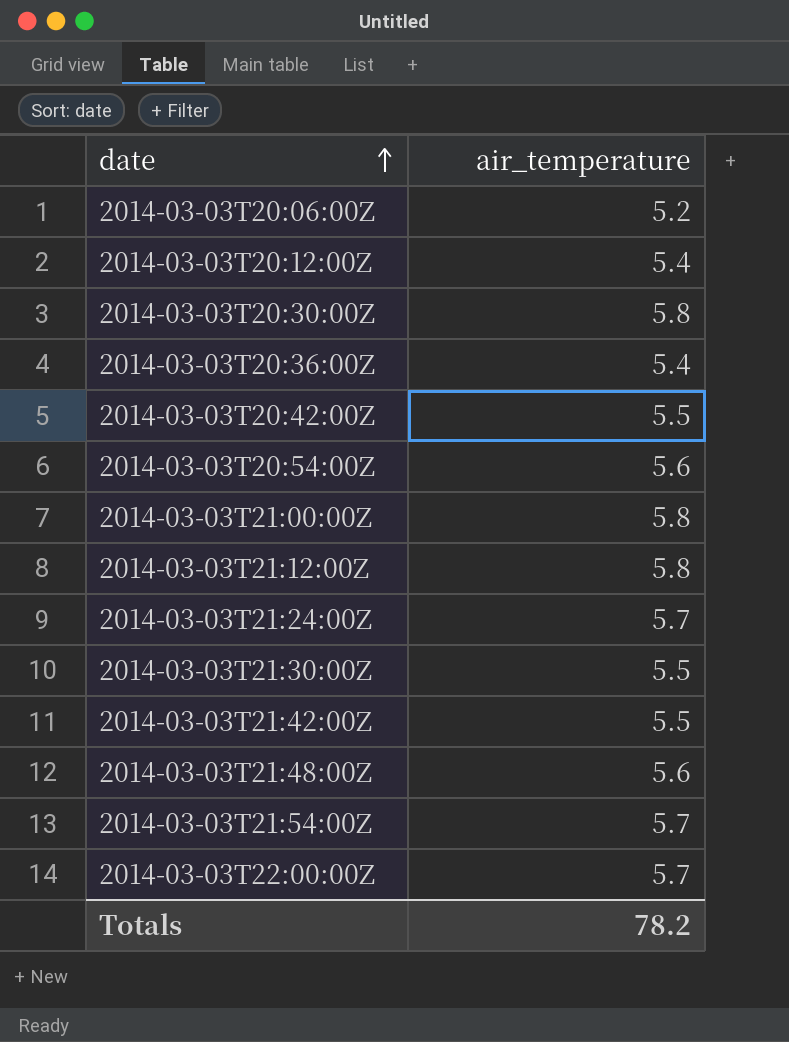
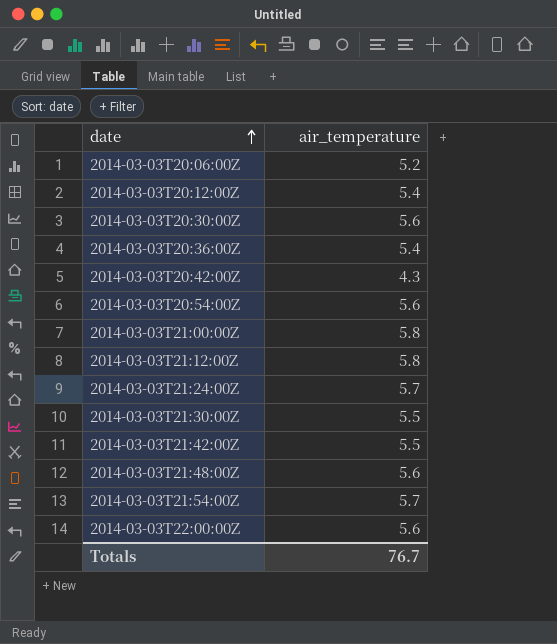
2014-03-03T20:30:00Z | air_temperature: 5.8 -> 5.6
2014-03-03T20:42:00Z | air_temperature: 5.5 -> 4.3
2014-03-03T22:00:00Z | air_temperature: 5.7 -> 5.6
Totals | air_temperature: 78.2 -> 76.7

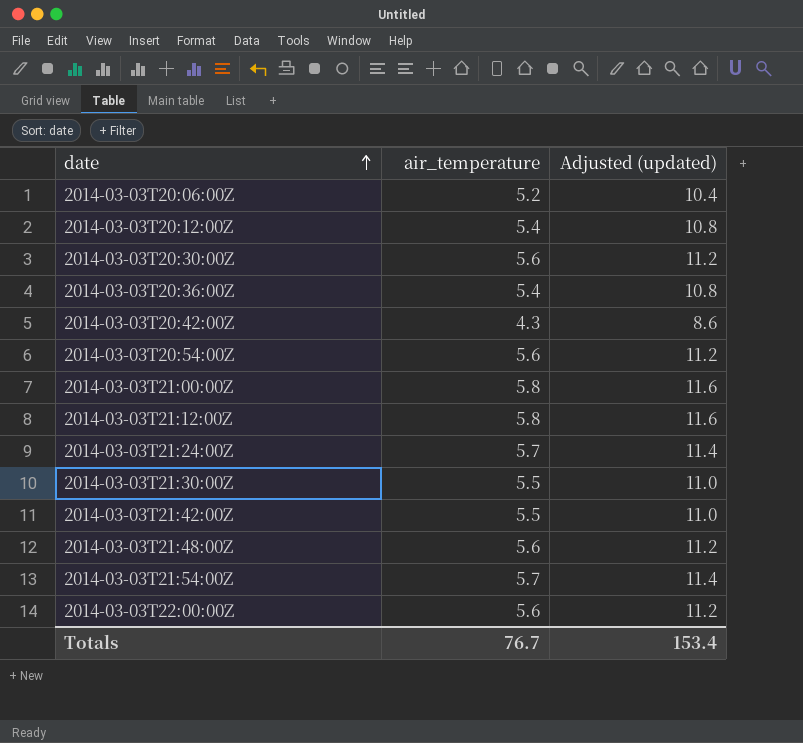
column Adjusted (updated) | formula: none -> [air_temperature] * 2

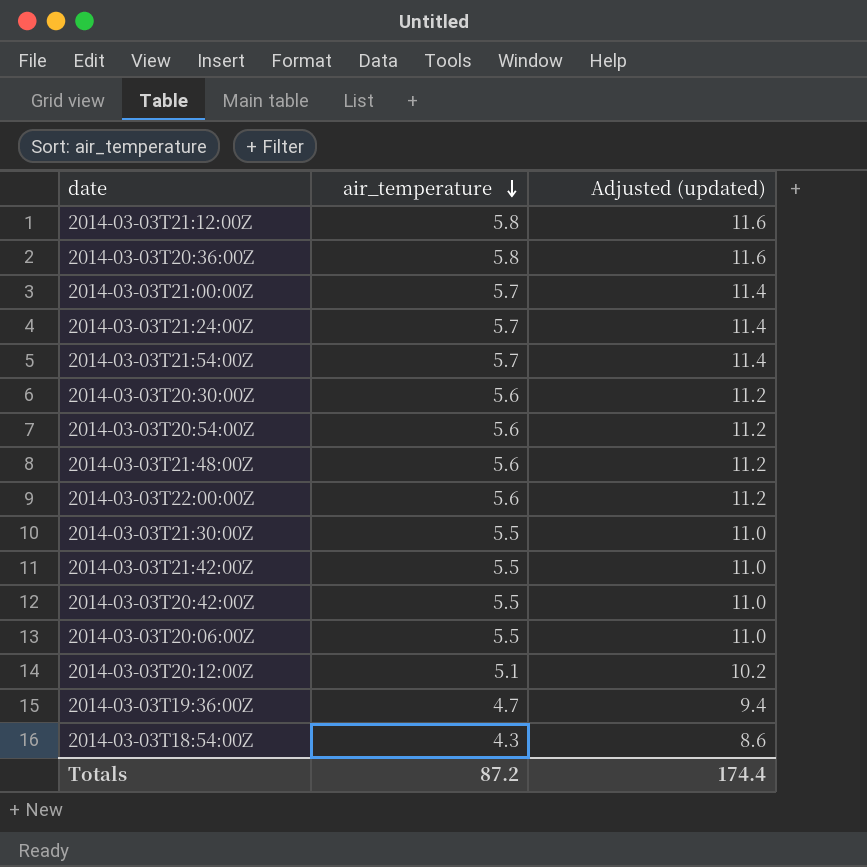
row order: date ascending -> air_temperature descending
2014-03-03T20:36:00Z | air_temperature: 5.4 -> 5.8
2014-03-03T20:36:00Z | Adjusted (updated): 10.8 -> 11.6
2014-03-03T21:00:00Z | air_temperature: 5.8 -> 5.7
2014-03-03T21:00:00Z | Adjusted (updated): 11.6 -> 11.4
2014-03-03T20:42:00Z | air_temperature: 4.3 -> 5.5
2014-03-03T20:42:00Z | Adjusted (updated): 8.6 -> 11.0
2014-03-03T20:06:00Z | air_temperature: 5.2 -> 5.5
2014-03-03T20:06:00Z | Adjusted (updated): 10.4 -> 11.0
2014-03-03T20:12:00Z | air_temperature: 5.4 -> 5.1
2014-03-03T20:12:00Z | Adjusted (updated): 10.8 -> 10.2
row 2014-03-03T19:36:00Z: none -> 4.7 | 9.4
row 2014-03-03T18:54:00Z: none -> 4.3 | 8.6
Totals | air_temperature: 76.7 -> 87.2
Totals | Adjusted (updated): 153.4 -> 174.4

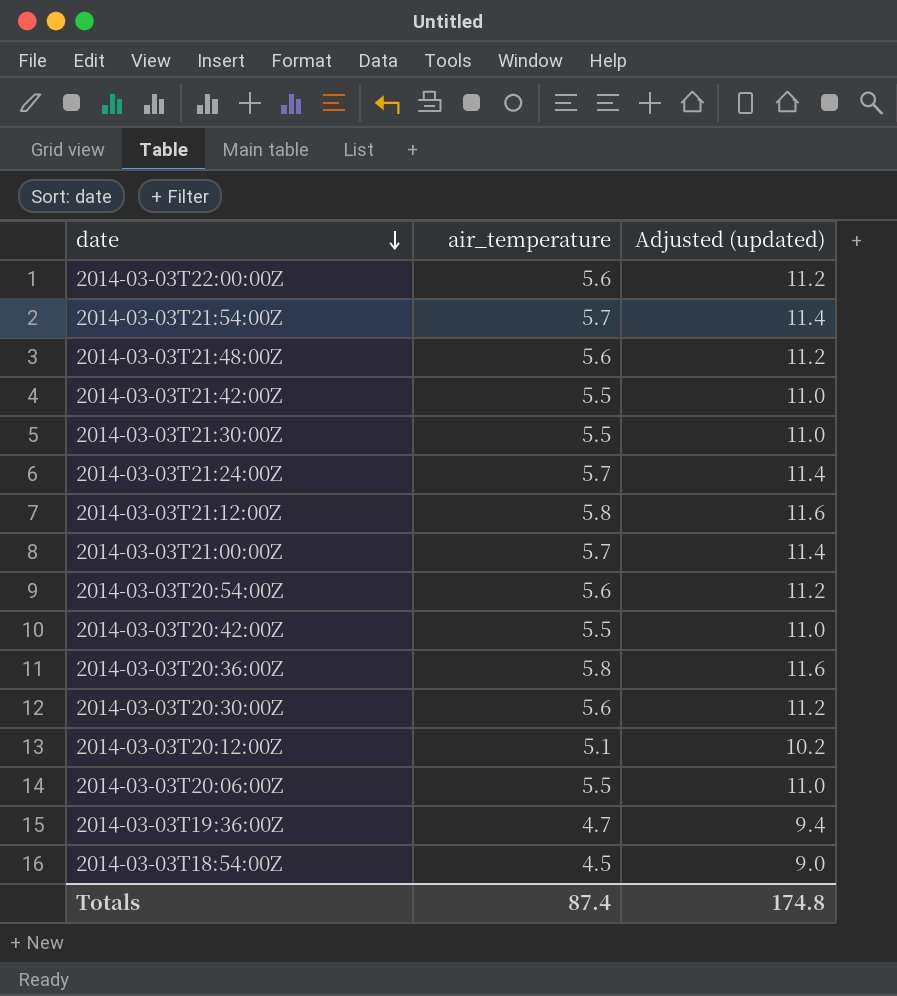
row order: air_temperature descending -> date descending
2014-03-03T18:54:00Z | air_temperature: 4.3 -> 4.5
2014-03-03T18:54:00Z | Adjusted (updated): 8.6 -> 9.0
Totals | air_temperature: 87.2 -> 87.4
Totals | Adjusted (updated): 174.4 -> 174.8

